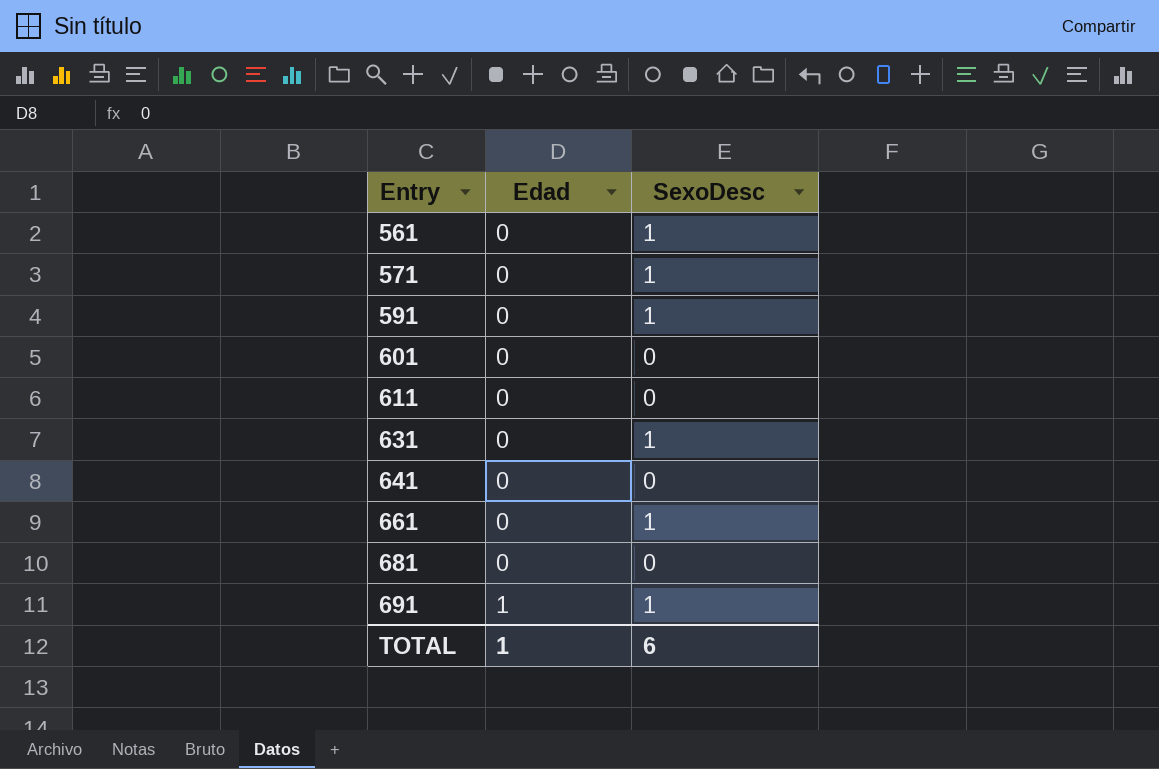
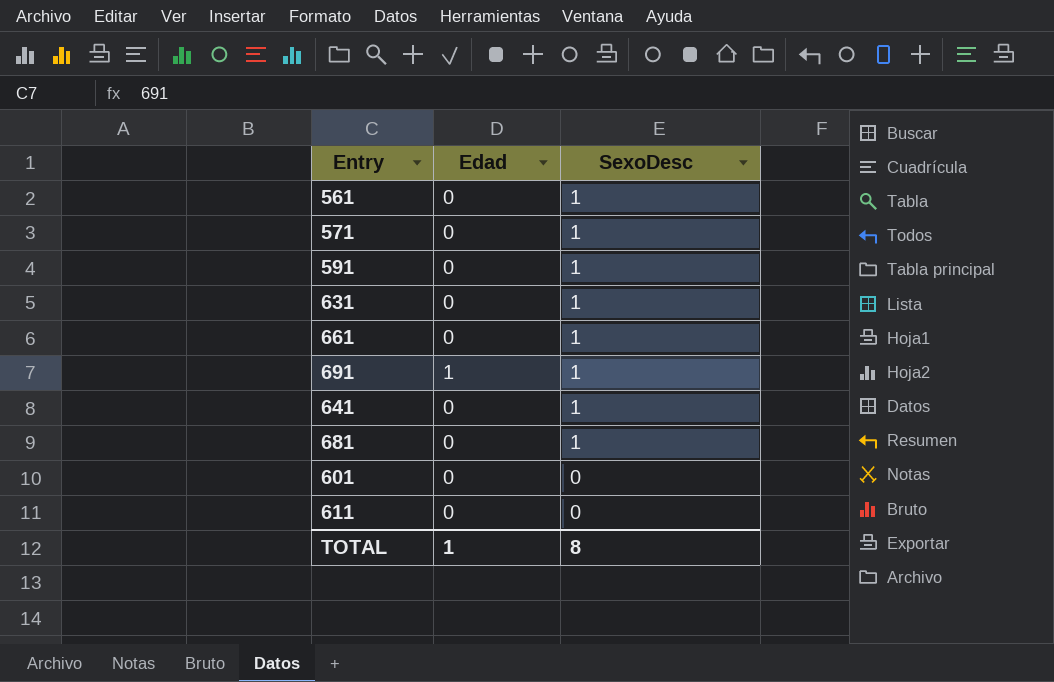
row order: Entry ascending -> SexoDesc descending
641 | SexoDesc: 0 -> 1
681 | SexoDesc: 0 -> 1
TOTAL | SexoDesc: 6 -> 8

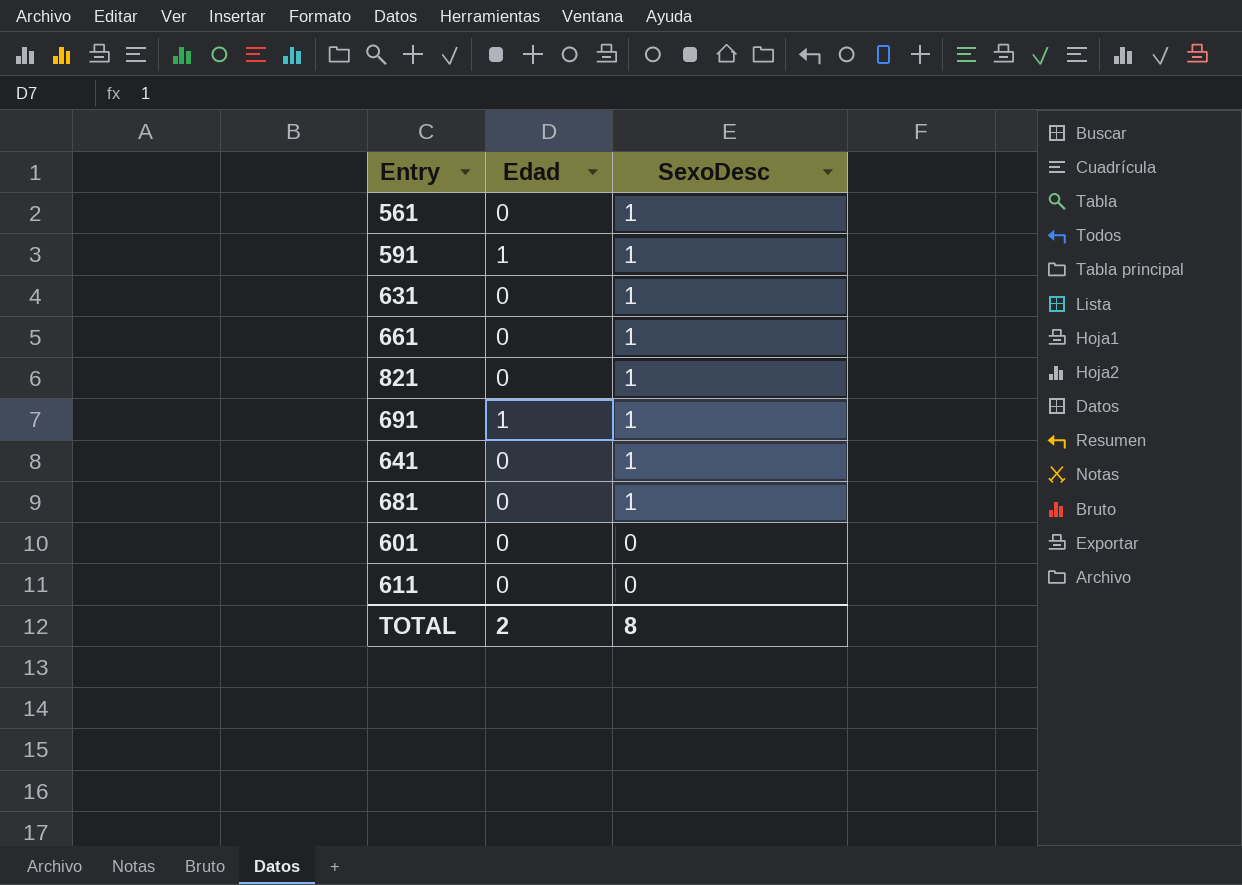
row 571: 0 | 1 -> none
591 | Edad: 0 -> 1
row 821: none -> 0 | 1
TOTAL | Edad: 1 -> 2

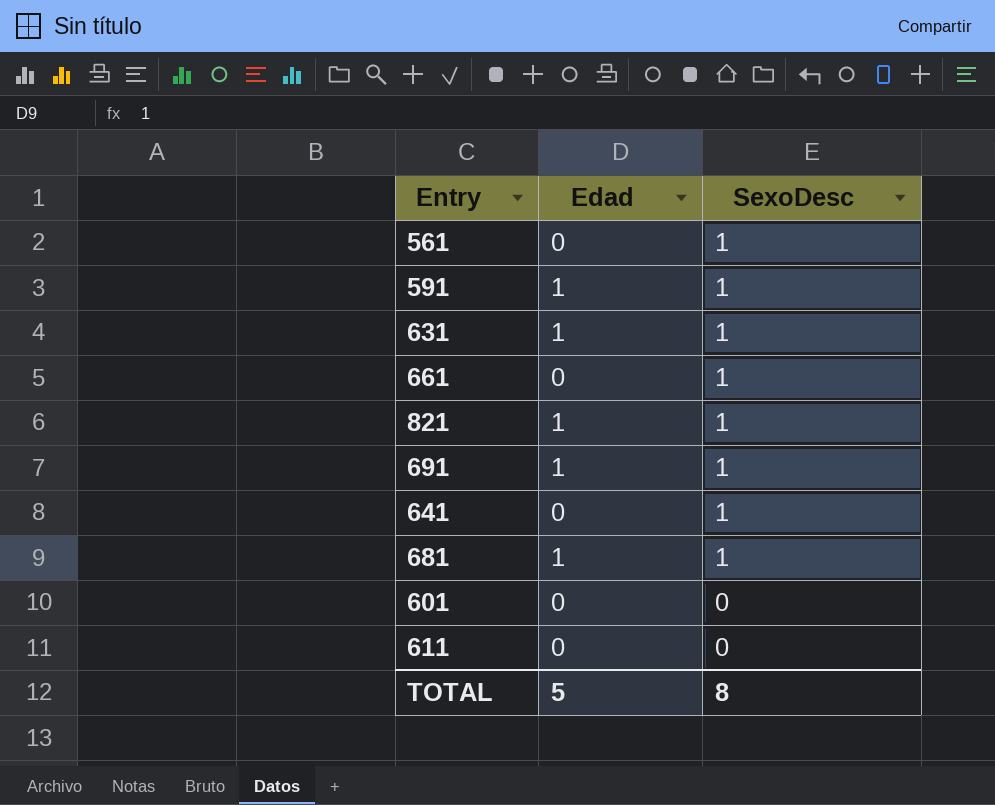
631 | Edad: 0 -> 1
821 | Edad: 0 -> 1
681 | Edad: 0 -> 1
TOTAL | Edad: 2 -> 5

